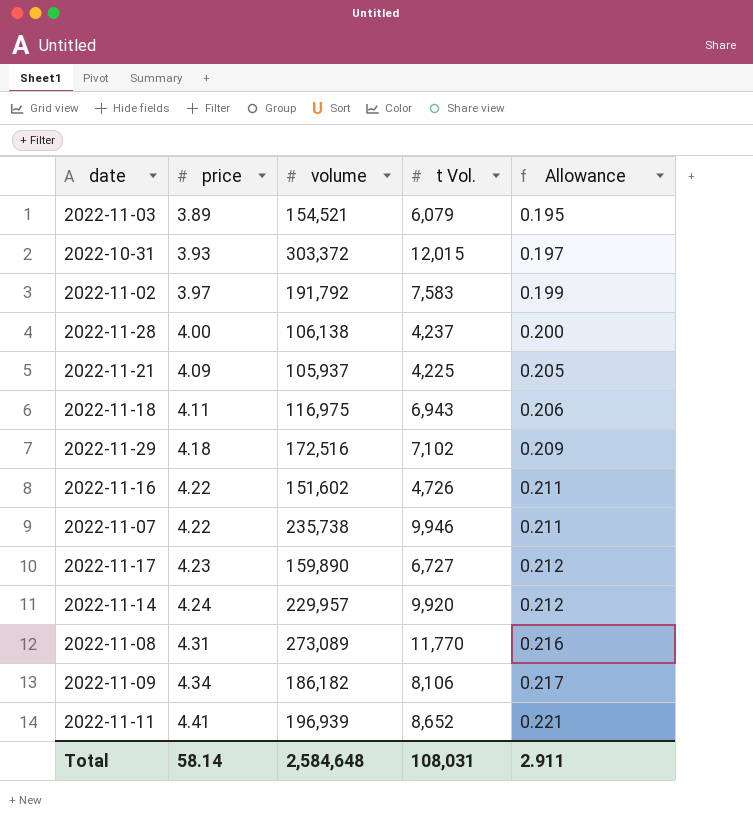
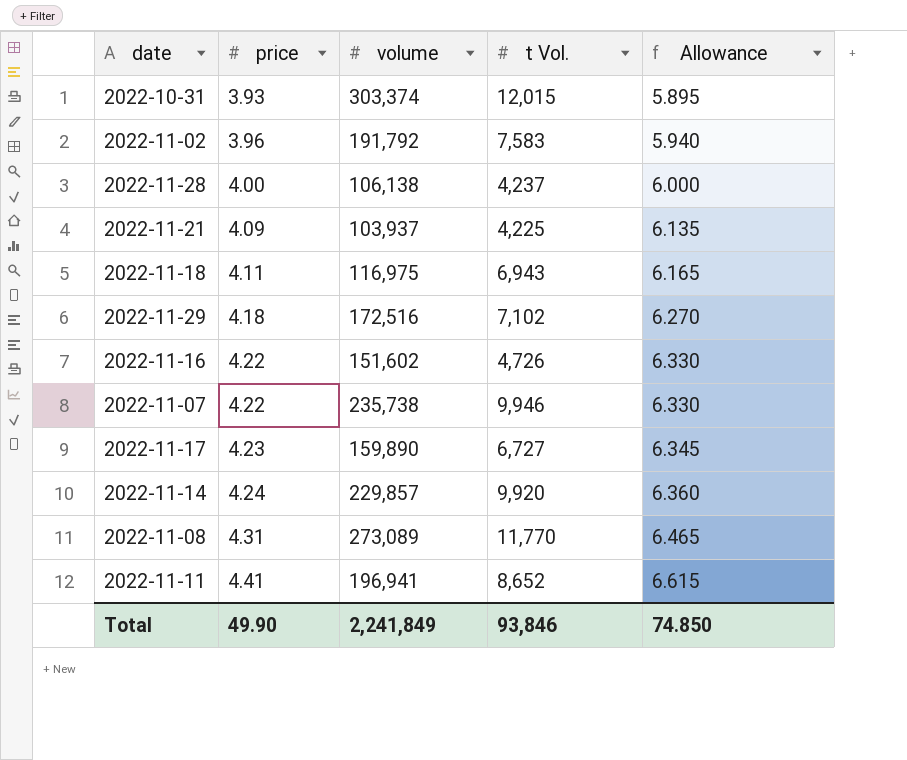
column Allowance | formula: [price] * 0.05 -> [price] * 1.5
row 2022-11-03: 3.89 | 154,521 | 6,079 | 0.195 -> none
row 2022-11-09: 4.34 | 186,182 | 8,106 | 0.217 -> none
2022-10-31 | volume: 303,372 -> 303,374
2022-11-02 | price: 3.97 -> 3.96
2022-11-21 | volume: 105,937 -> 103,937
2022-11-14 | volume: 229,957 -> 229,857
2022-11-11 | volume: 196,939 -> 196,941
Total | price: 58.14 -> 49.90
Total | volume: 2,584,648 -> 2,241,849
Total | t Vol.: 108,031 -> 93,846
Total | Allowance: 2.911 -> 74.850

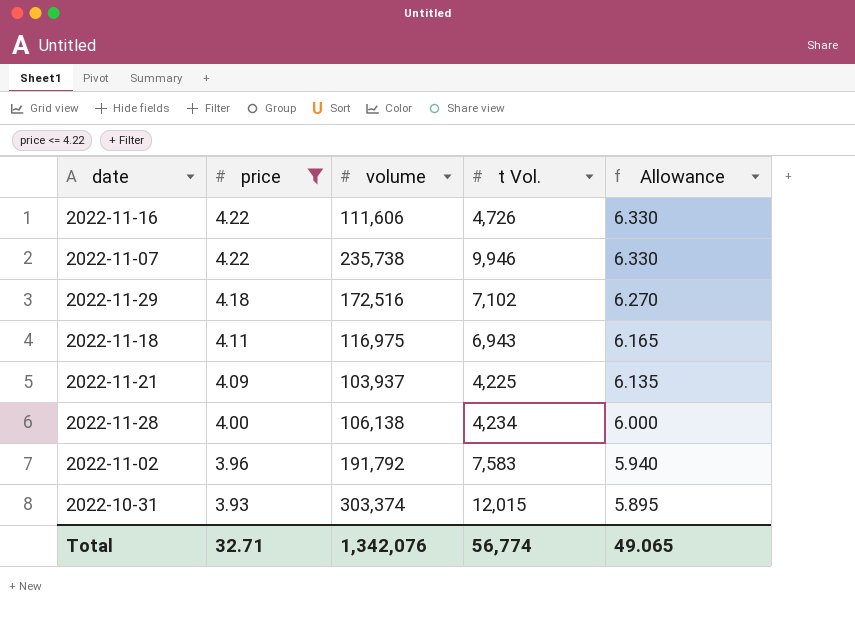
filter: none -> price <= 4.22
row order: price ascending -> price descending
2022-11-16 | volume: 151,602 -> 111,606
2022-11-28 | t Vol.: 4,237 -> 4,234
Total | price: 49.90 -> 32.71
Total | volume: 2,241,849 -> 1,342,076
Total | t Vol.: 93,846 -> 56,774
Total | Allowance: 74.850 -> 49.065

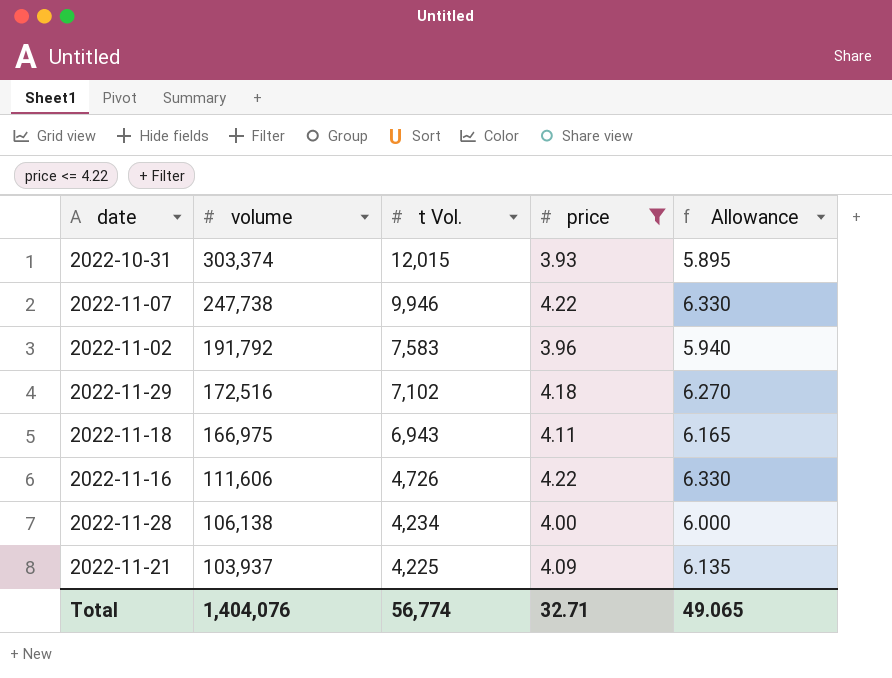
row order: price descending -> volume descending
column price | position: 2 -> 4
2022-11-07 | volume: 235,738 -> 247,738
2022-11-18 | volume: 116,975 -> 166,975
Total | volume: 1,342,076 -> 1,404,076

